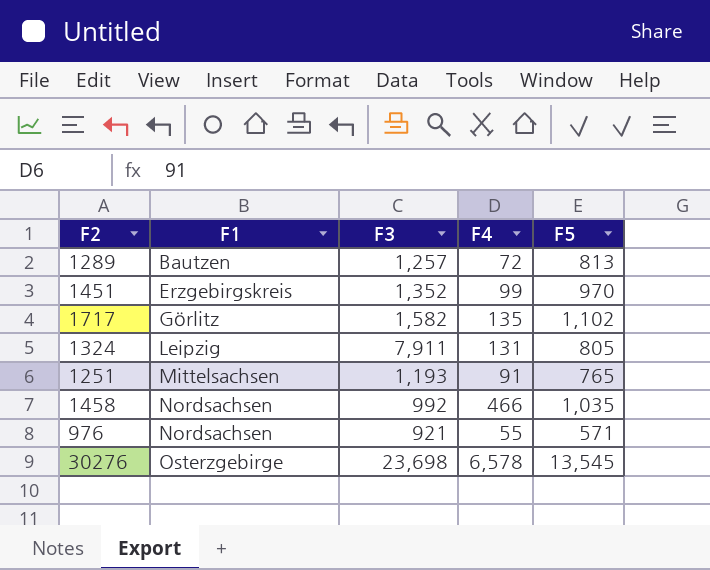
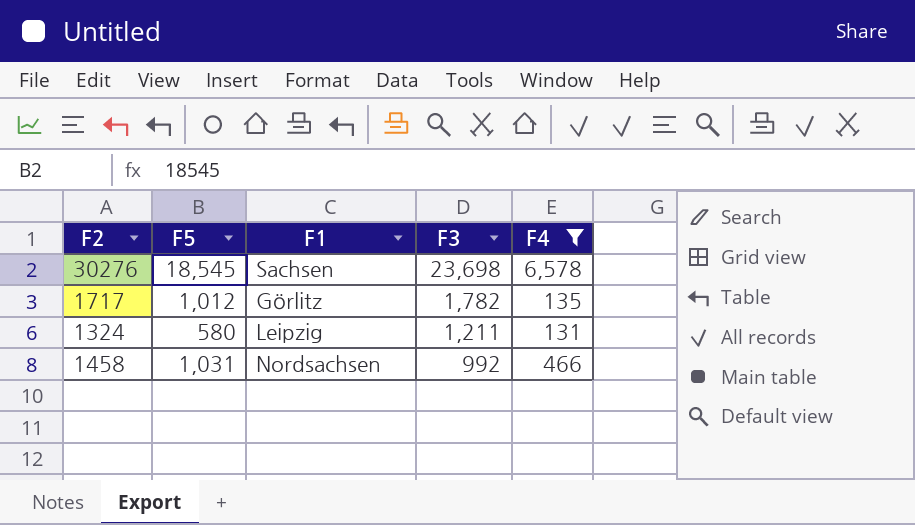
filter: none -> F4 >= 131
row order: F1 ascending -> F3 descending
column F5 | position: 5 -> 2
30276 | F5: 13,545 -> 18,545
30276 | F1: Osterzgebirge -> Sachsen
1717 | F5: 1,102 -> 1,012
1717 | F3: 1,582 -> 1,782
1324 | F5: 805 -> 580
1324 | F3: 7,911 -> 1,211
1458 | F5: 1,035 -> 1,031

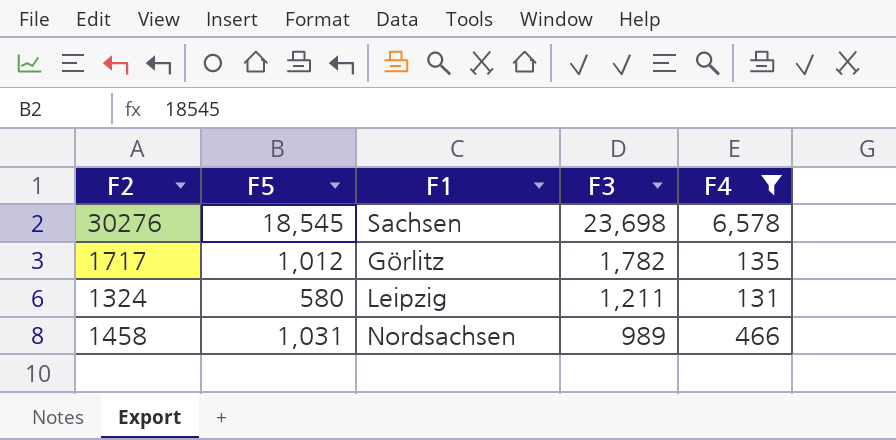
1458 | F3: 992 -> 989

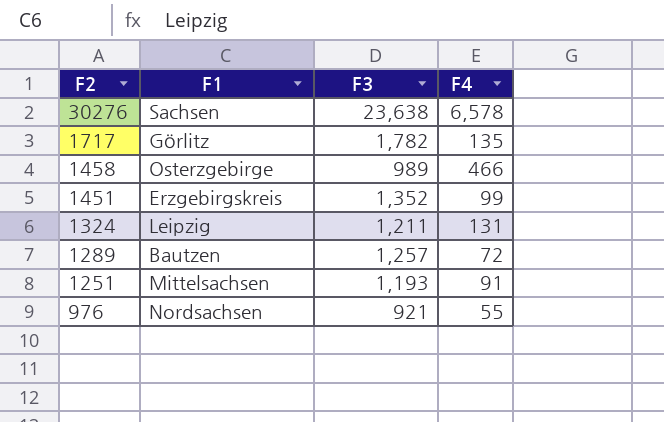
filter: F4 >= 131 -> none
row order: F3 descending -> F2 descending
column F5 | position: 2 -> none
30276 | F3: 23,698 -> 23,638
1458 | F1: Nordsachsen -> Osterzgebirge

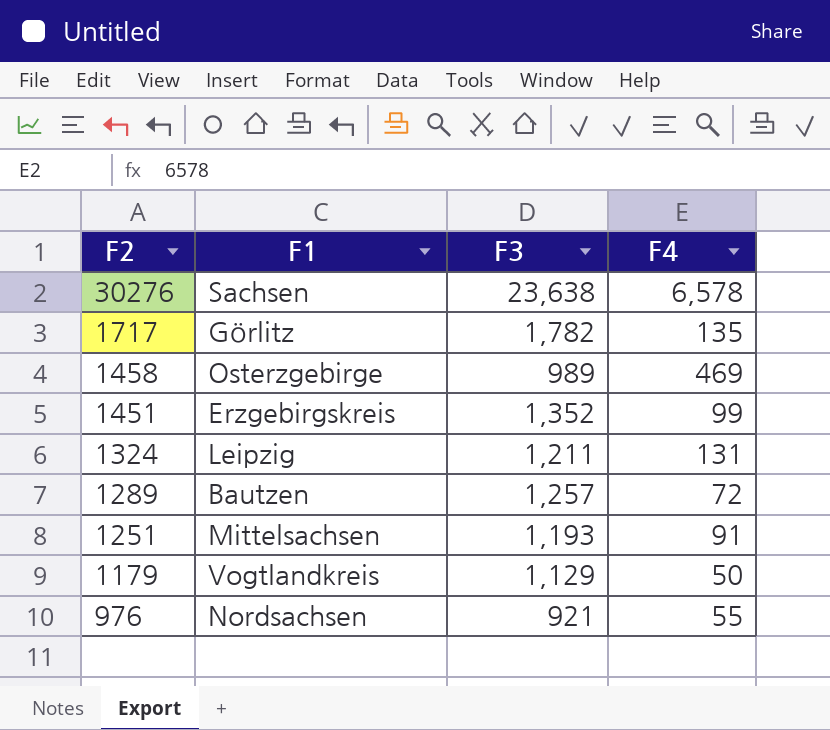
1458 | F4: 466 -> 469
row 1179: none -> Vogtlandkreis | 1,129 | 50

